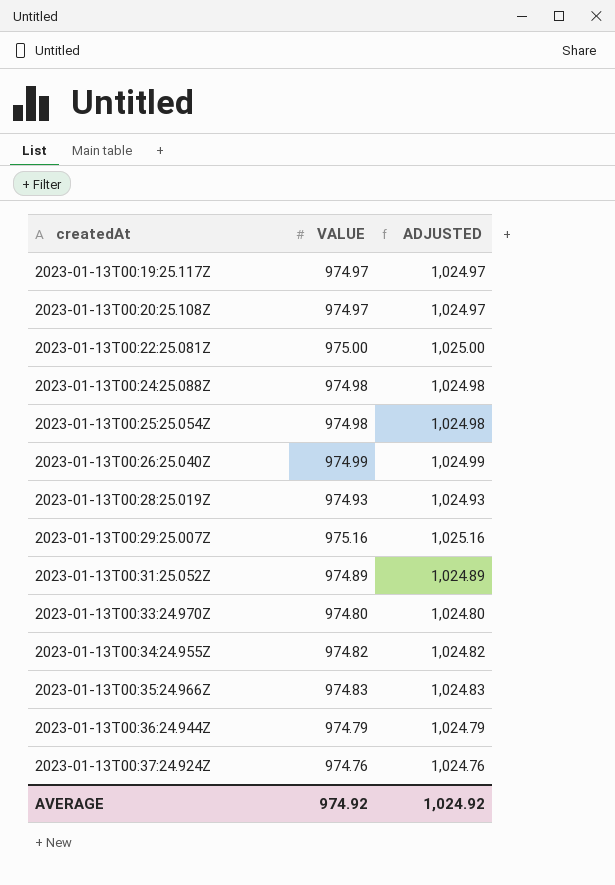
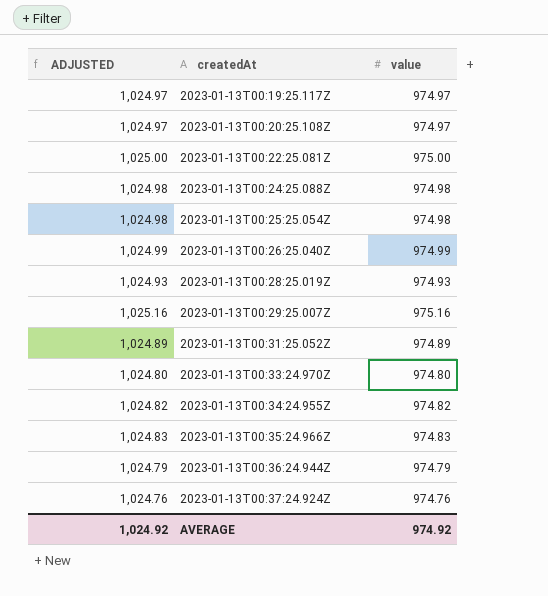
column ADJUSTED | position: 3 -> 1
column name: VALUE -> value

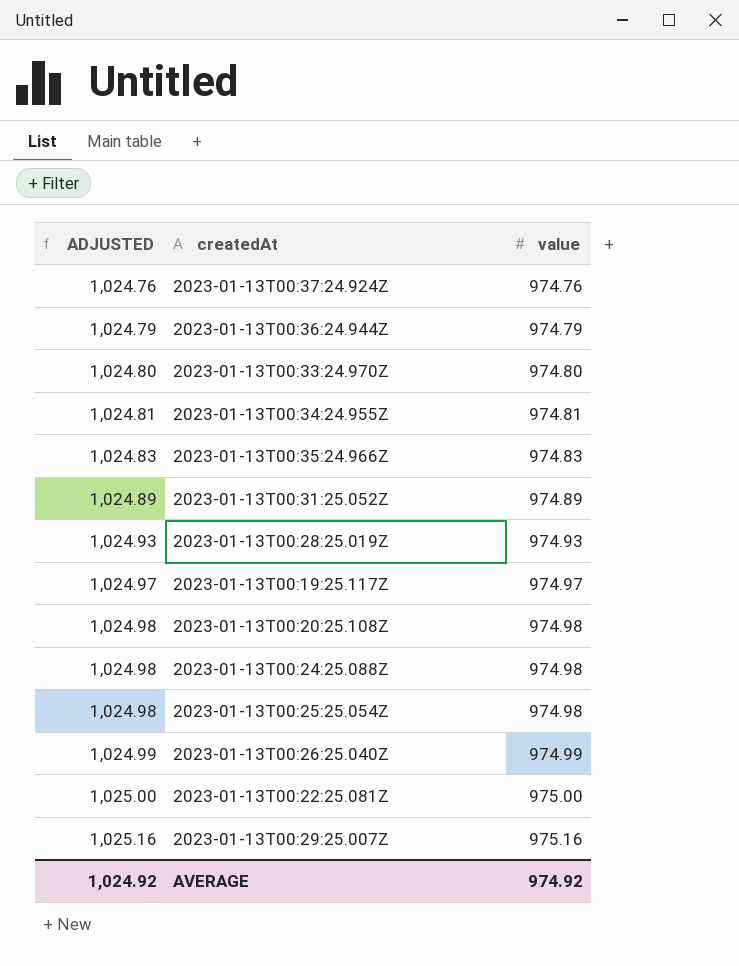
row order: createdAt ascending -> ADJUSTED ascending
2023-01-13T00:34:24.955Z | ADJUSTED: 1,024.82 -> 1,024.81
2023-01-13T00:34:24.955Z | value: 974.82 -> 974.81
2023-01-13T00:20:25.108Z | ADJUSTED: 1,024.97 -> 1,024.98
2023-01-13T00:20:25.108Z | value: 974.97 -> 974.98

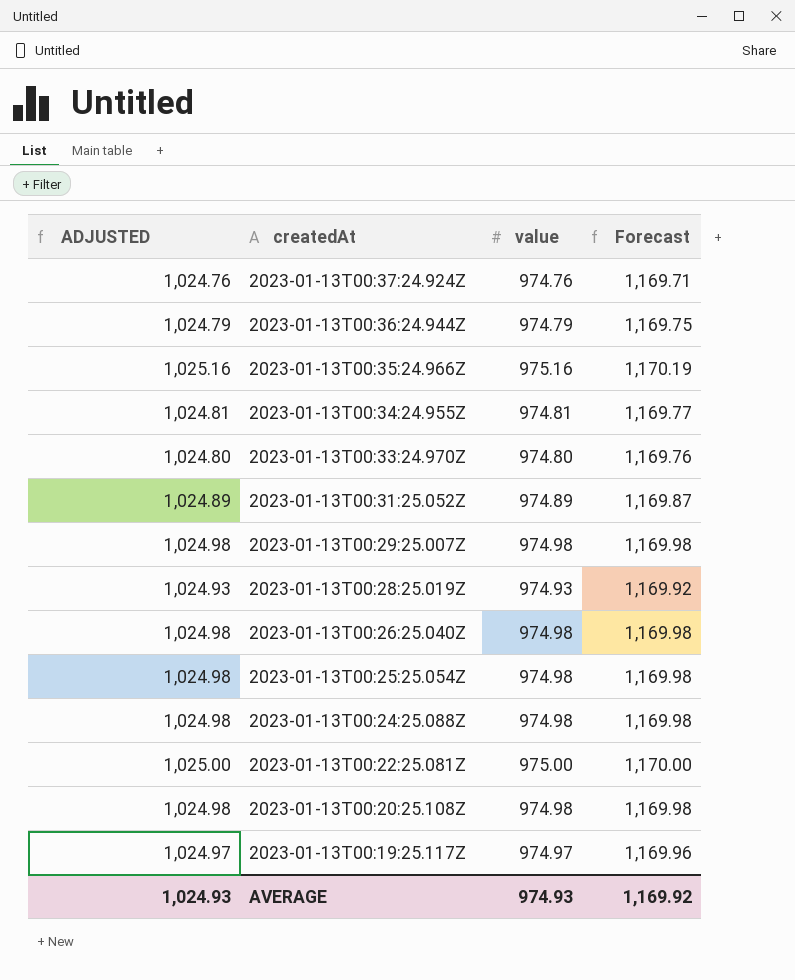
row order: ADJUSTED ascending -> createdAt descending
column Forecast | formula: none -> [value] * 1.2
2023-01-13T00:35:24.966Z | ADJUSTED: 1,024.83 -> 1,025.16
2023-01-13T00:35:24.966Z | value: 974.83 -> 975.16
2023-01-13T00:29:25.007Z | ADJUSTED: 1,025.16 -> 1,024.98
2023-01-13T00:29:25.007Z | value: 975.16 -> 974.98
2023-01-13T00:26:25.040Z | ADJUSTED: 1,024.99 -> 1,024.98
2023-01-13T00:26:25.040Z | value: 974.99 -> 974.98
AVERAGE | ADJUSTED: 1,024.92 -> 1,024.93
AVERAGE | value: 974.92 -> 974.93

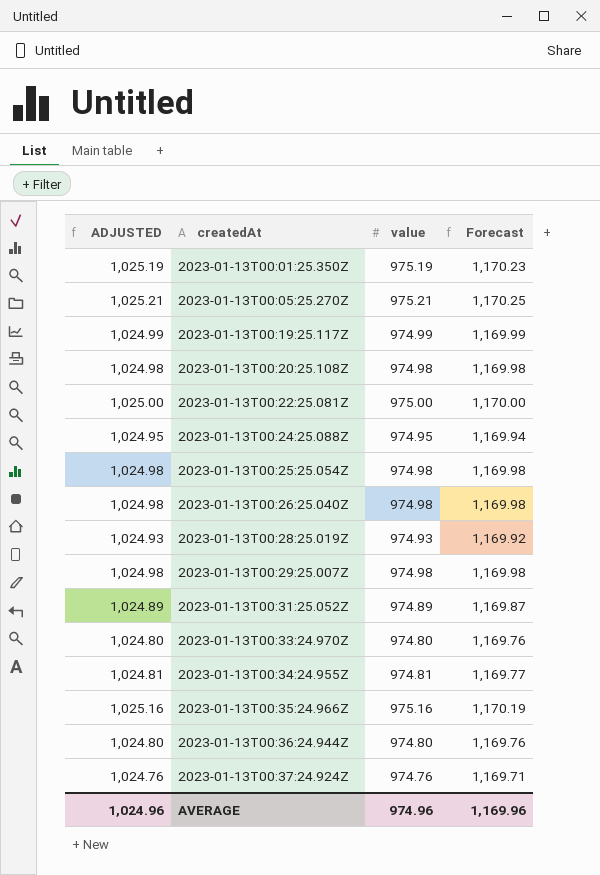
row order: createdAt descending -> createdAt ascending
row 2023-01-13T00:01:25.350Z: none -> 1,025.19 | 975.19 | 1,170.23
row 2023-01-13T00:05:25.270Z: none -> 1,025.21 | 975.21 | 1,170.25
2023-01-13T00:19:25.117Z | ADJUSTED: 1,024.97 -> 1,024.99
2023-01-13T00:19:25.117Z | value: 974.97 -> 974.99
2023-01-13T00:19:25.117Z | Forecast: 1,169.96 -> 1,169.99
2023-01-13T00:24:25.088Z | ADJUSTED: 1,024.98 -> 1,024.95
2023-01-13T00:24:25.088Z | value: 974.98 -> 974.95
2023-01-13T00:24:25.088Z | Forecast: 1,169.98 -> 1,169.94
2023-01-13T00:36:24.944Z | ADJUSTED: 1,024.79 -> 1,024.80
2023-01-13T00:36:24.944Z | value: 974.79 -> 974.80
2023-01-13T00:36:24.944Z | Forecast: 1,169.75 -> 1,169.76
AVERAGE | ADJUSTED: 1,024.93 -> 1,024.96
AVERAGE | value: 974.93 -> 974.96
AVERAGE | Forecast: 1,169.92 -> 1,169.96

